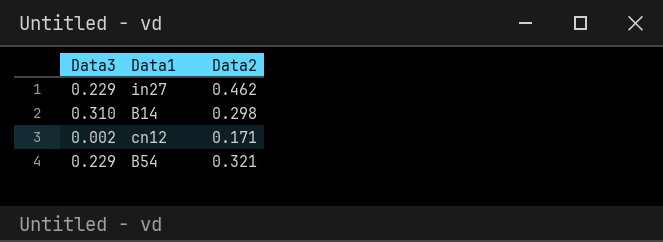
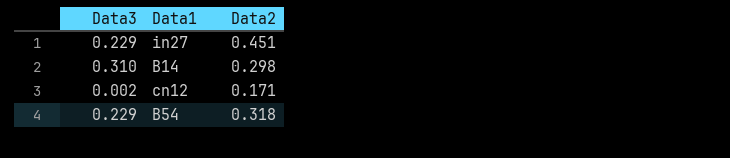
in27 | Data2: 0.462 -> 0.451
B54 | Data2: 0.321 -> 0.318

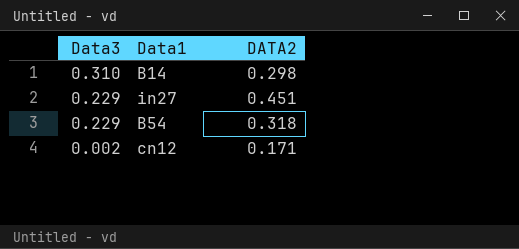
row order: none -> Data3 descending
column name: Data2 -> DATA2

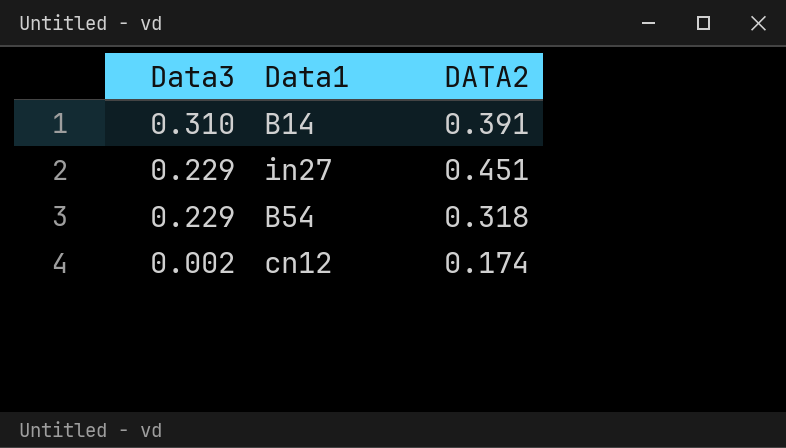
B14 | DATA2: 0.298 -> 0.391
cn12 | DATA2: 0.171 -> 0.174

